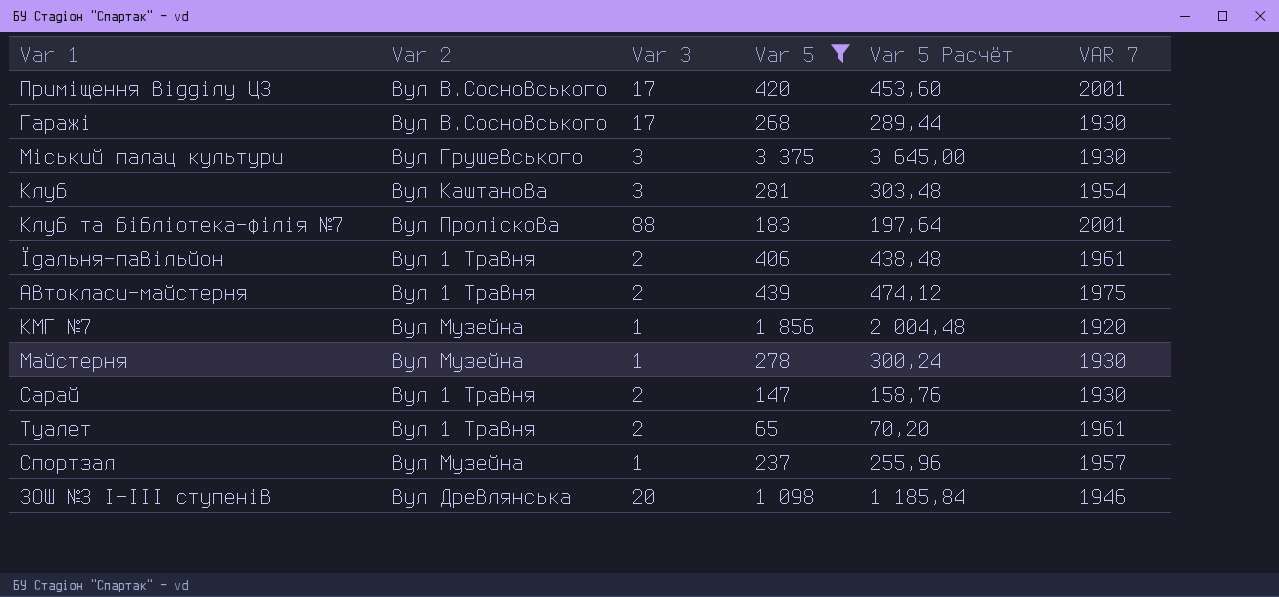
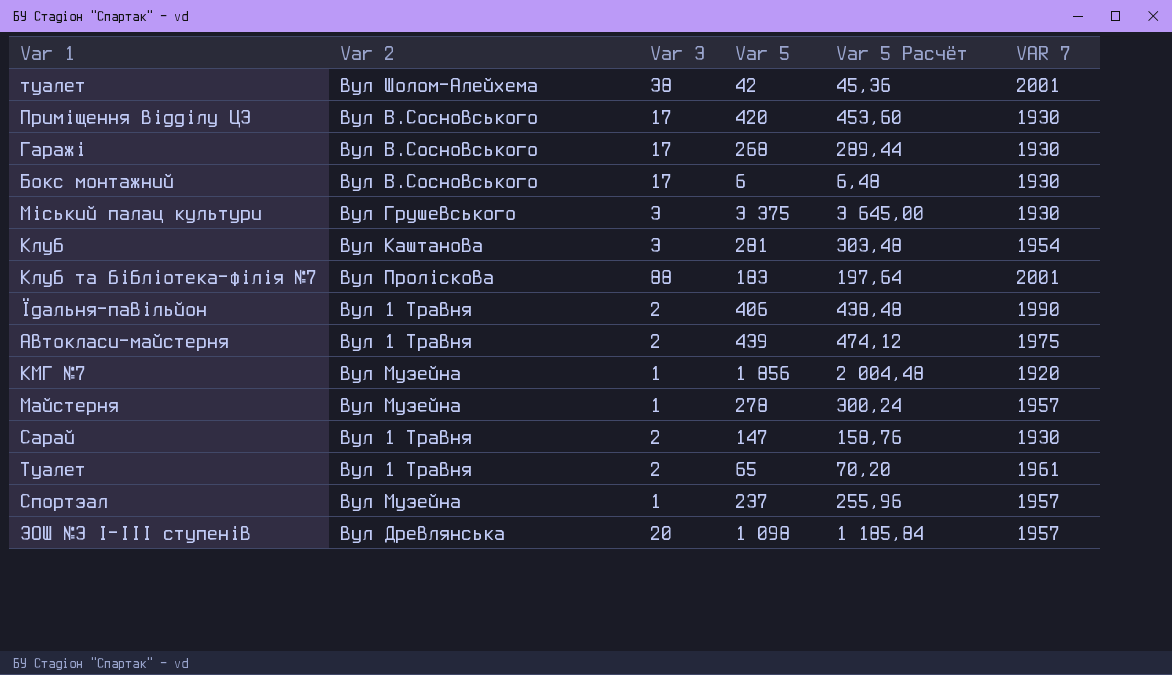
filter: Var 5 >= 65 -> none
Приміщення відділу ЦЗ | VAR 7: 2001 -> 1930
Їдальня-павільйон | VAR 7: 1961 -> 1990
Майстерня | VAR 7: 1930 -> 1957
ЗОШ №3 І-ІІІ ступенів | VAR 7: 1946 -> 1957

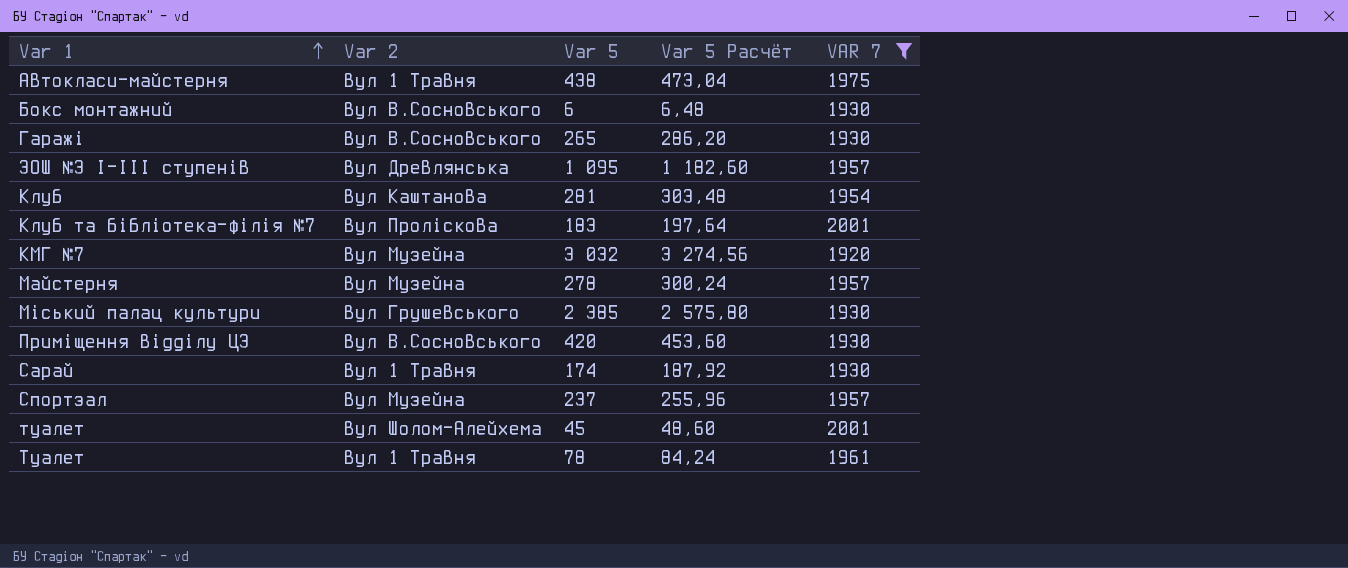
filter: none -> VAR 7 != 1990
row order: none -> Var 1 ascending
column Var 3 | position: 3 -> none
Автокласи-майстерня | Var 5: 439 -> 438
Автокласи-майстерня | Var 5 Расчёт: 474,12 -> 473,04
Гаражі | Var 5: 268 -> 265
Гаражі | Var 5 Расчёт: 289,44 -> 286,20
ЗОШ №3 І-ІІІ ступенів | Var 5: 1 098 -> 1 095
ЗОШ №3 І-ІІІ ступенів | Var 5 Расчёт: 1 185,84 -> 1 182,60
КМГ №7 | Var 5: 1 856 -> 3 032
КМГ №7 | Var 5 Расчёт: 2 004,48 -> 3 274,56
Міський палац культури | Var 5: 3 375 -> 2 385
Міський палац культури | Var 5 Расчёт: 3 645,00 -> 2 575,80
Сарай | Var 5: 147 -> 174
Сарай | Var 5 Расчёт: 158,76 -> 187,92
туалет | Var 5: 42 -> 45
туалет | Var 5 Расчёт: 45,36 -> 48,60
Туалет | Var 5: 65 -> 78
Туалет | Var 5 Расчёт: 70,20 -> 84,24

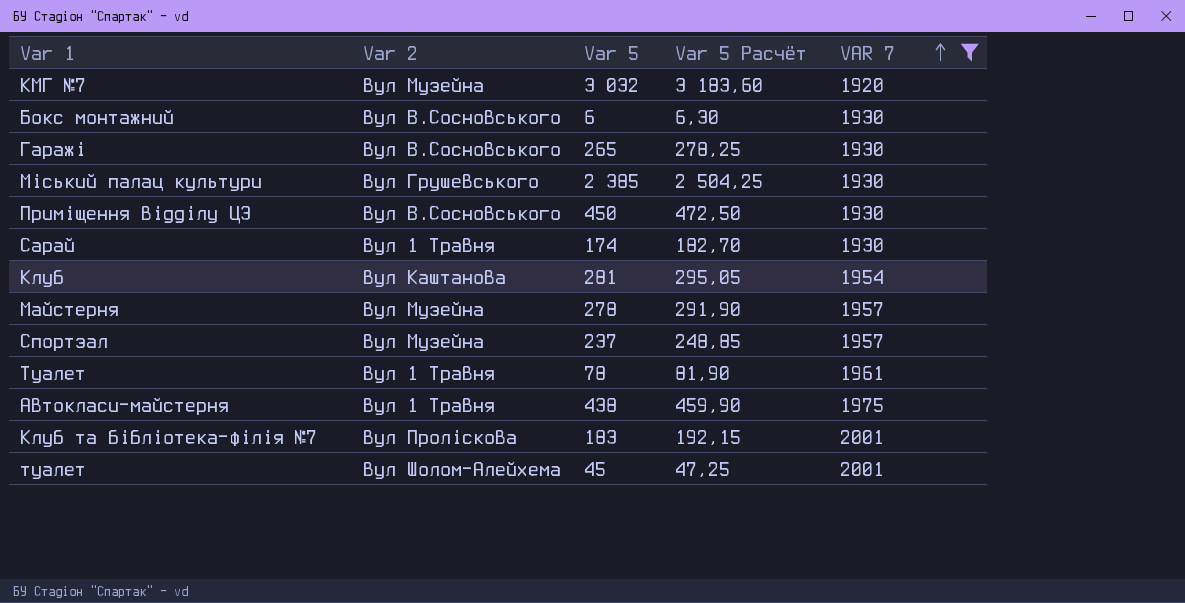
row order: Var 1 ascending -> VAR 7 ascending
column Var 5 Расчёт | formula: [Var 5] * 1,08 -> [Var 5] * 1,05
row ЗОШ №3 І-ІІІ ступенів: вул Древлянська | 1 095 | 1 182,60 | 1957 -> none
Приміщення відділу ЦЗ | Var 5: 420 -> 450

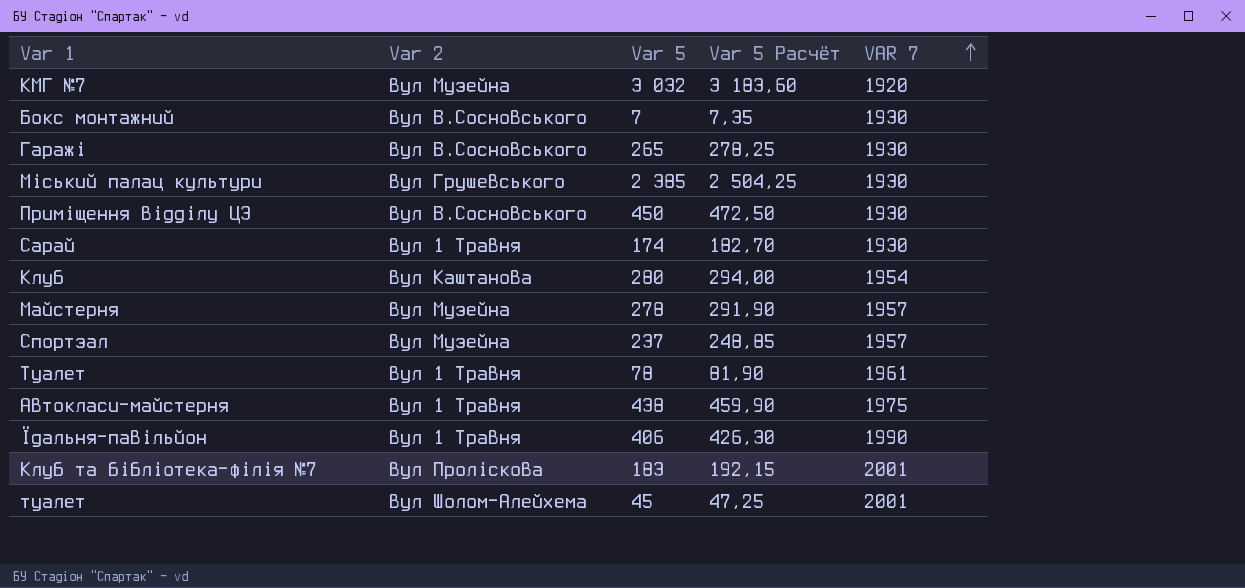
filter: VAR 7 != 1990 -> none
Бокс монтажний | Var 5: 6 -> 7
Бокс монтажний | Var 5 Расчёт: 6,30 -> 7,35
Клуб | Var 5: 281 -> 280
Клуб | Var 5 Расчёт: 295,05 -> 294,00

